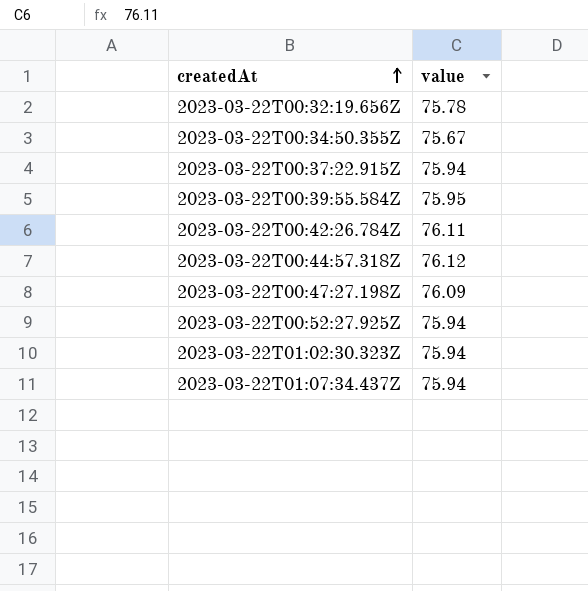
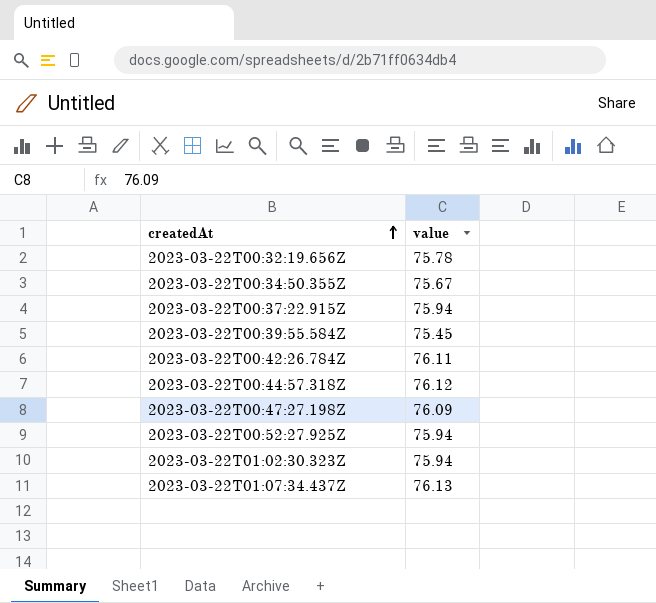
2023-03-22T00:39:55.584Z | value: 75.95 -> 75.45
2023-03-22T01:07:34.437Z | value: 75.94 -> 76.13

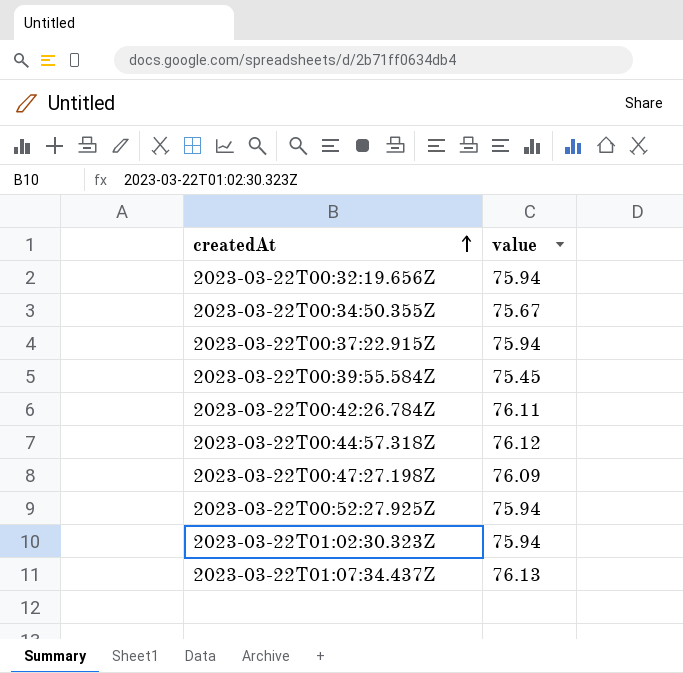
2023-03-22T00:32:19.656Z | value: 75.78 -> 75.94

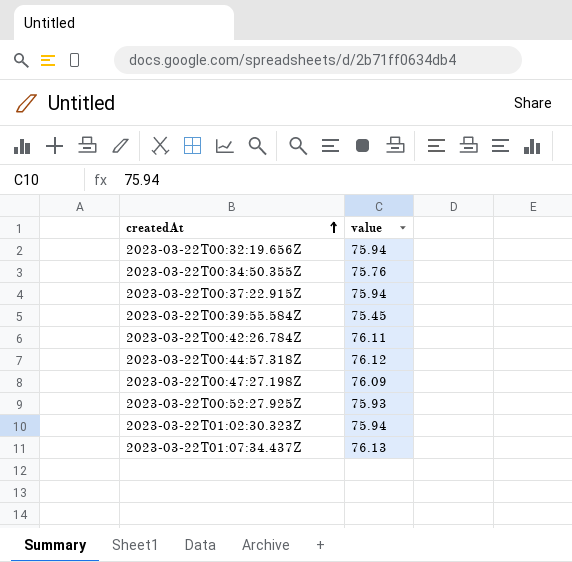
2023-03-22T00:34:50.355Z | value: 75.67 -> 75.76
2023-03-22T00:52:27.925Z | value: 75.94 -> 75.93

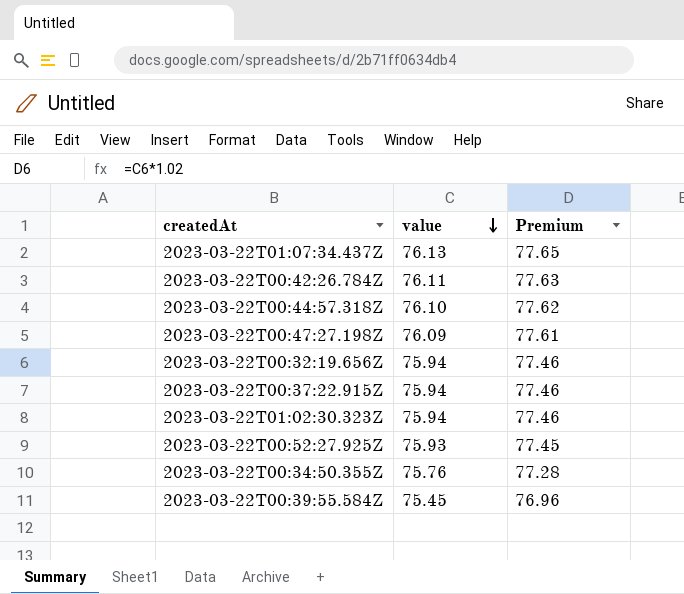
row order: createdAt ascending -> value descending
column Premium | formula: none -> [value] * 1.02
2023-03-22T00:44:57.318Z | value: 76.12 -> 76.10

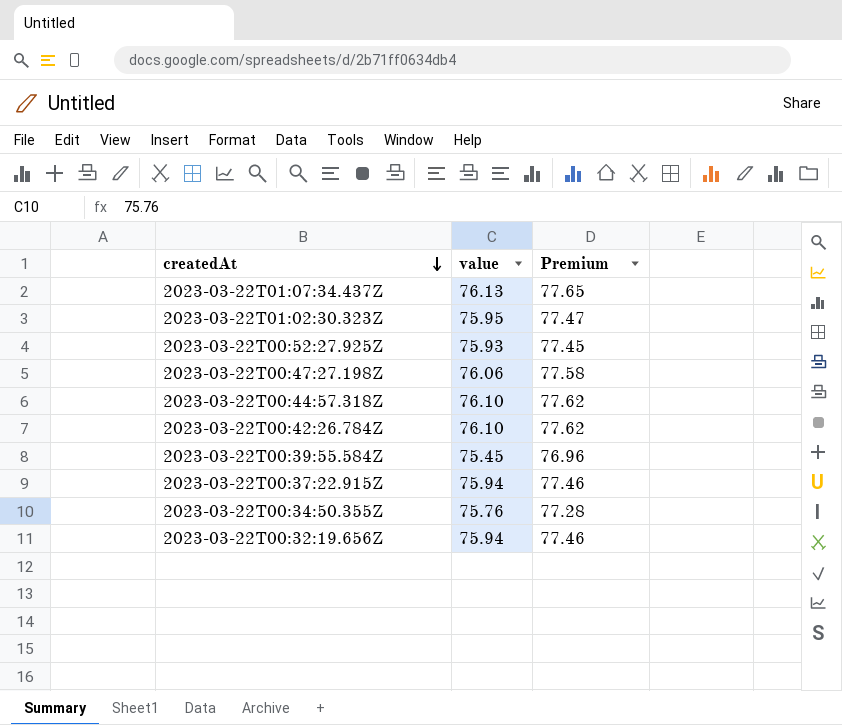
row order: value descending -> createdAt descending
2023-03-22T01:02:30.323Z | value: 75.94 -> 75.95
2023-03-22T01:02:30.323Z | Premium: 77.46 -> 77.47
2023-03-22T00:47:27.198Z | value: 76.09 -> 76.06
2023-03-22T00:47:27.198Z | Premium: 77.61 -> 77.58
2023-03-22T00:42:26.784Z | value: 76.11 -> 76.10
2023-03-22T00:42:26.784Z | Premium: 77.63 -> 77.62

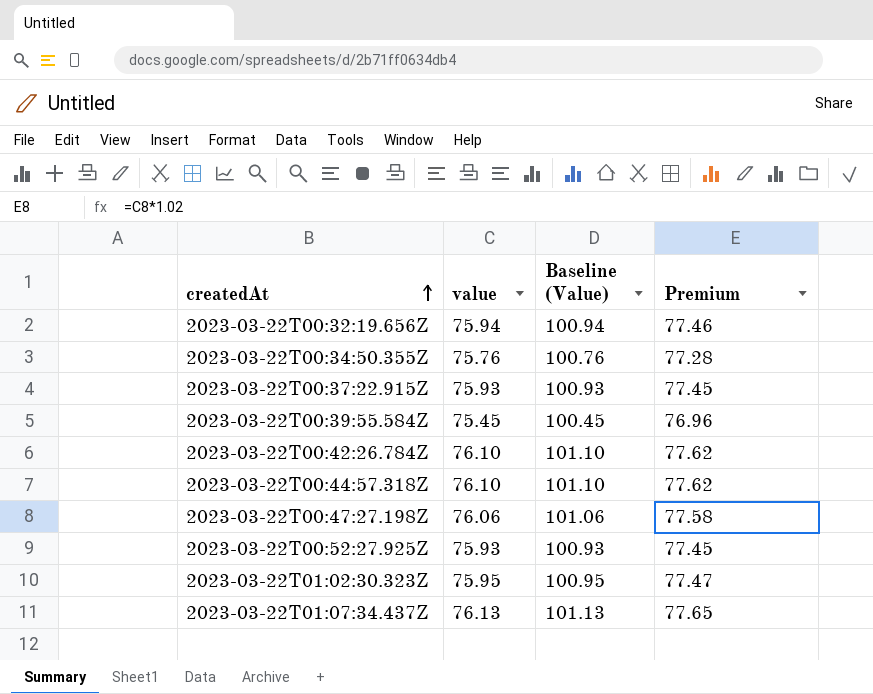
row order: createdAt descending -> createdAt ascending
column Baseline (Value) | formula: none -> [value] + 25
2023-03-22T00:37:22.915Z | value: 75.94 -> 75.93
2023-03-22T00:37:22.915Z | Premium: 77.46 -> 77.45

